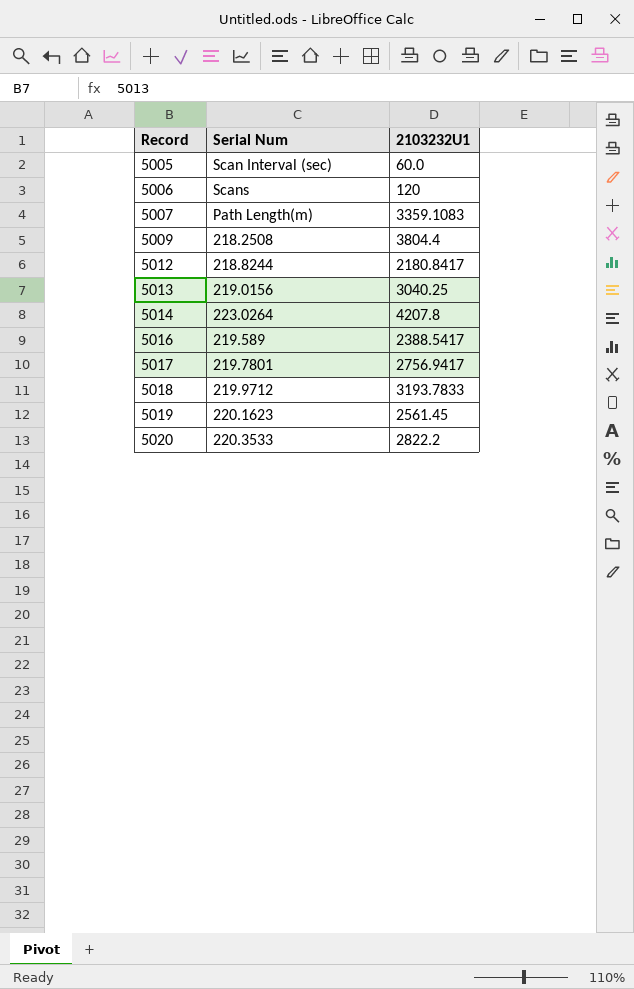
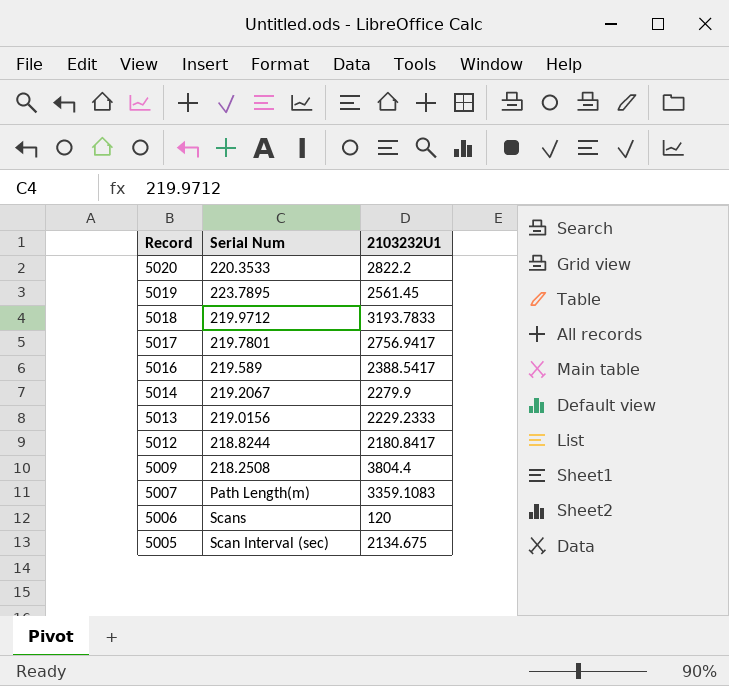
row order: Record ascending -> Record descending
5019 | Serial Num: 220.1623 -> 223.7895
5014 | Serial Num: 223.0264 -> 219.2067
5014 | 2103232U1: 4207.8 -> 2279.9
5013 | 2103232U1: 3040.25 -> 2229.2333
5005 | 2103232U1: 60.0 -> 2134.675

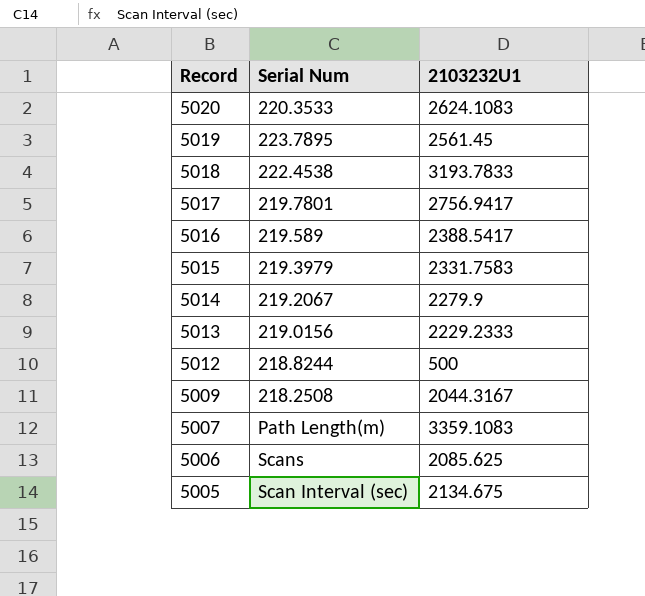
5020 | 2103232U1: 2822.2 -> 2624.1083
5018 | Serial Num: 219.9712 -> 222.4538
row 5015: none -> 219.3979 | 2331.7583
5012 | 2103232U1: 2180.8417 -> 500
5009 | 2103232U1: 3804.4 -> 2044.3167
5006 | 2103232U1: 120 -> 2085.625

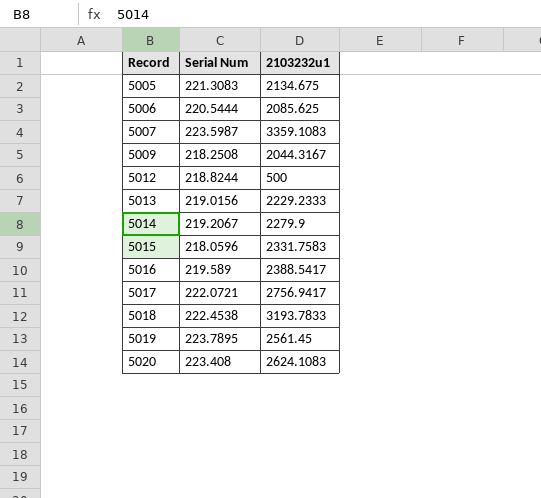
row order: Record descending -> Record ascending
column name: 2103232U1 -> 2103232u1
5005 | Serial Num: Scan Interval (sec) -> 221.3083
5006 | Serial Num: Scans -> 220.5444
5007 | Serial Num: Path Length(m) -> 223.5987
5015 | Serial Num: 219.3979 -> 218.0596
5017 | Serial Num: 219.7801 -> 222.0721
5020 | Serial Num: 220.3533 -> 223.408

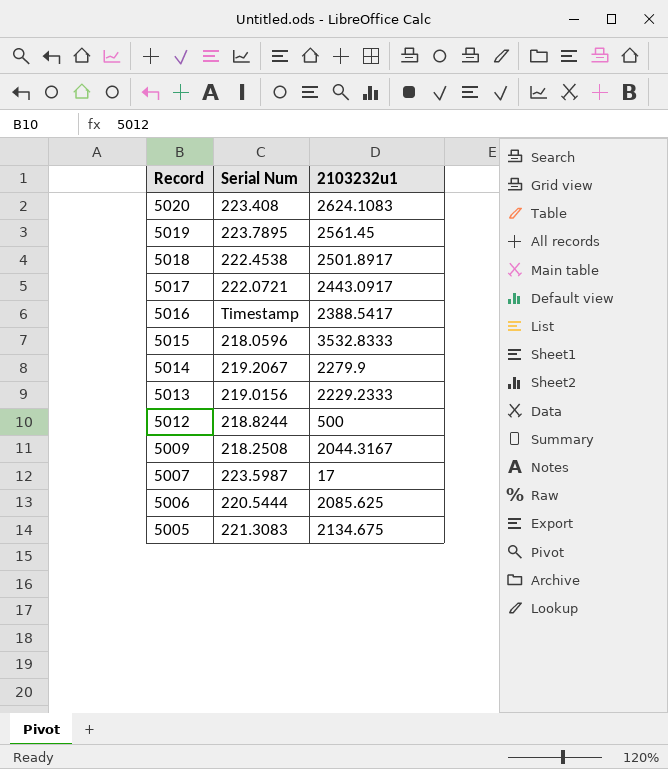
row order: Record ascending -> Record descending
5018 | 2103232u1: 3193.7833 -> 2501.8917
5017 | 2103232u1: 2756.9417 -> 2443.0917
5016 | Serial Num: 219.589 -> Timestamp
5015 | 2103232u1: 2331.7583 -> 3532.8333
5007 | 2103232u1: 3359.1083 -> 17

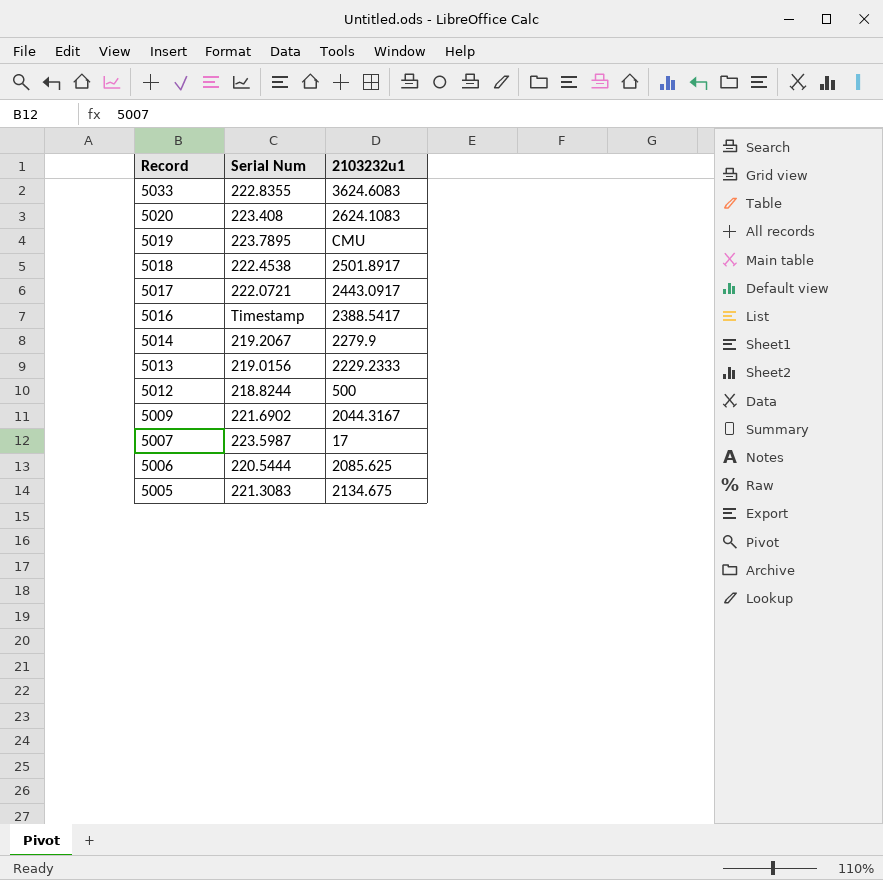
row 5015: 218.0596 | 3532.8333 -> none
row 5033: none -> 222.8355 | 3624.6083
5019 | 2103232u1: 2561.45 -> CMU
5009 | Serial Num: 218.2508 -> 221.6902

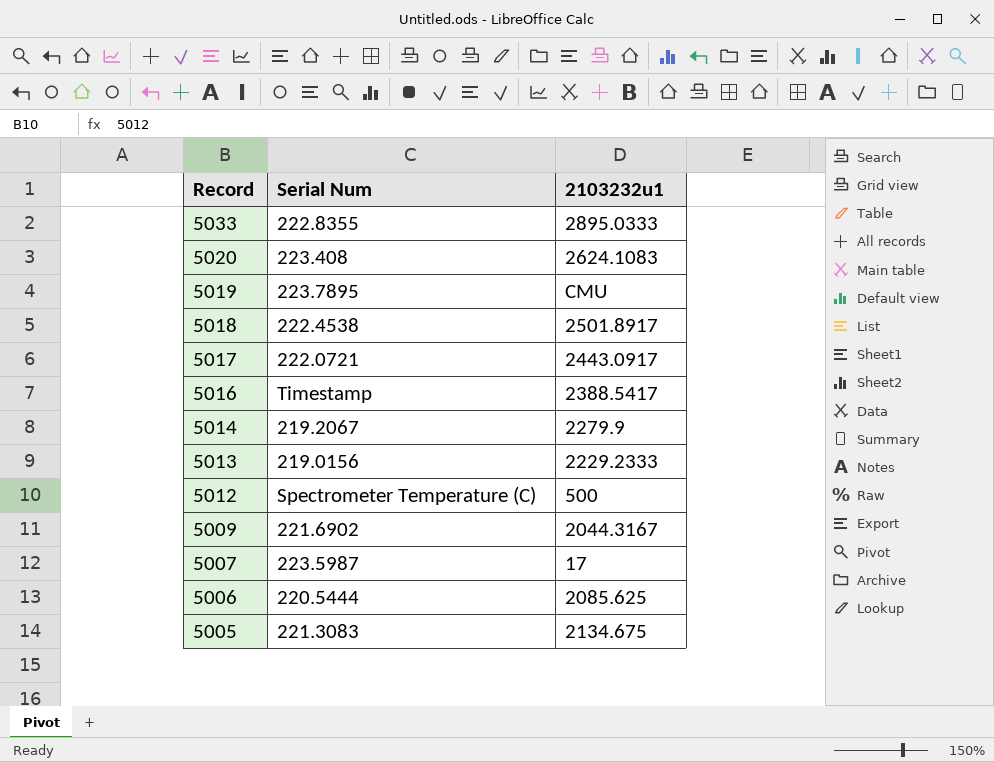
5033 | 2103232u1: 3624.6083 -> 2895.0333
5012 | Serial Num: 218.8244 -> Spectrometer Temperature (C)

